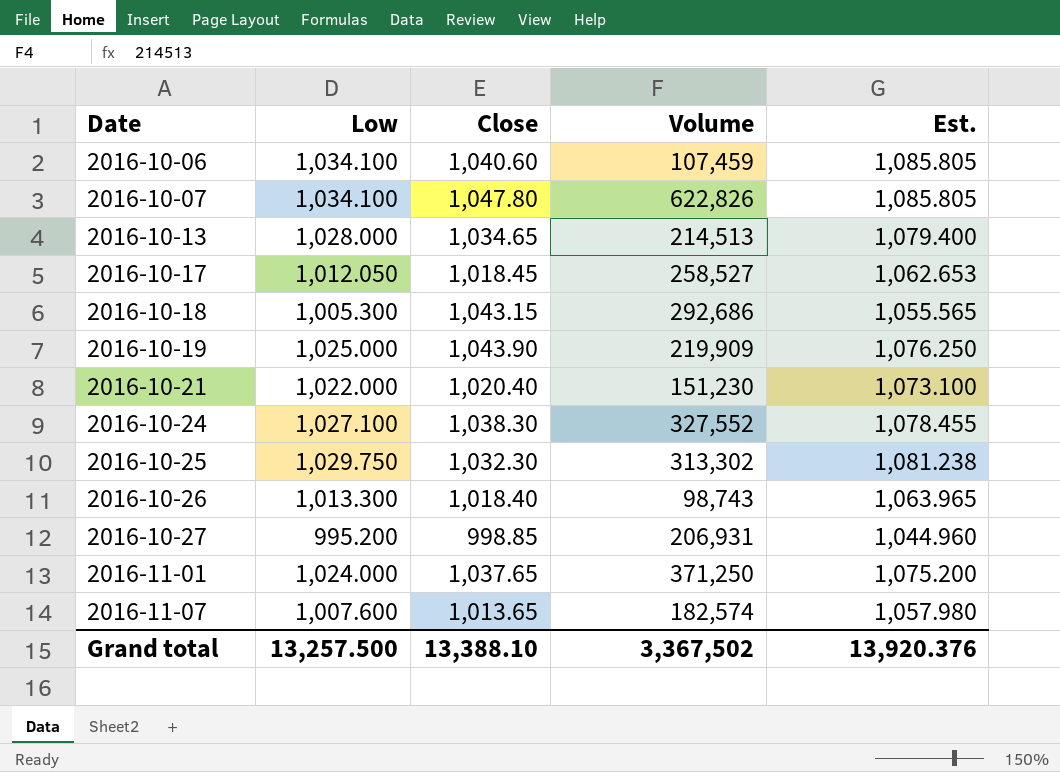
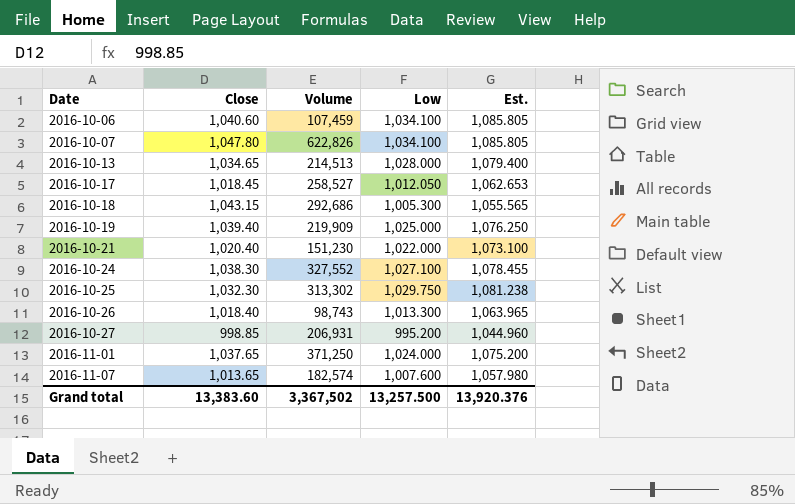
column Low | position: 2 -> 4
2016-10-19 | Close: 1,043.90 -> 1,039.40
Grand total | Close: 13,388.10 -> 13,383.60

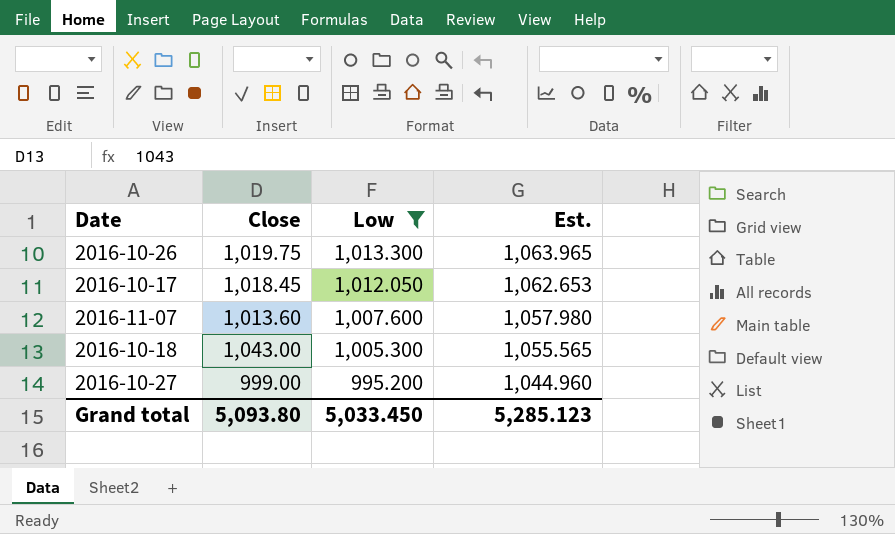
filter: none -> Low <= 1,013.300
row order: Date ascending -> Low descending
column Volume | position: 3 -> none
2016-10-26 | Close: 1,018.40 -> 1,019.75
2016-11-07 | Close: 1,013.65 -> 1,013.60
2016-10-18 | Close: 1,043.15 -> 1,043.00
2016-10-27 | Close: 998.85 -> 999.00
Grand total | Close: 13,383.60 -> 5,093.80
Grand total | Low: 13,257.500 -> 5,033.450
Grand total | Est.: 13,920.376 -> 5,285.123

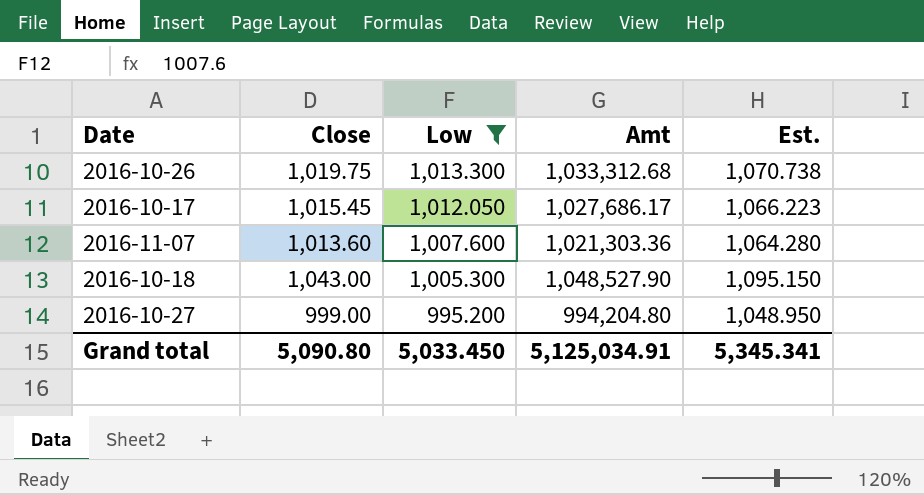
column Amt | formula: none -> [Close] * [Low]
column Est. | formula: [Low] * 1.05 -> [Close] * 1.05
2016-10-17 | Close: 1,018.45 -> 1,015.45
Grand total | Close: 5,093.80 -> 5,090.80
Grand total | Est.: 5,285.123 -> 5,345.341

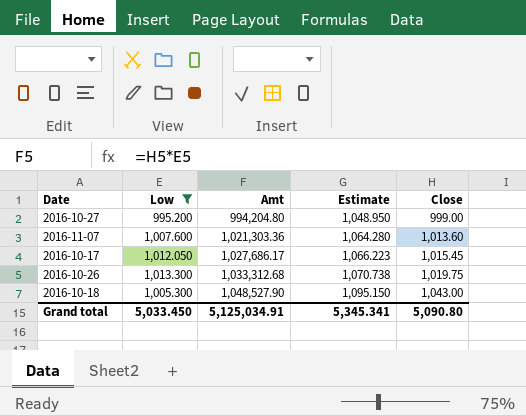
row order: Low descending -> Amt ascending
column name: Est. -> Estimate
column Close | position: 2 -> 5

